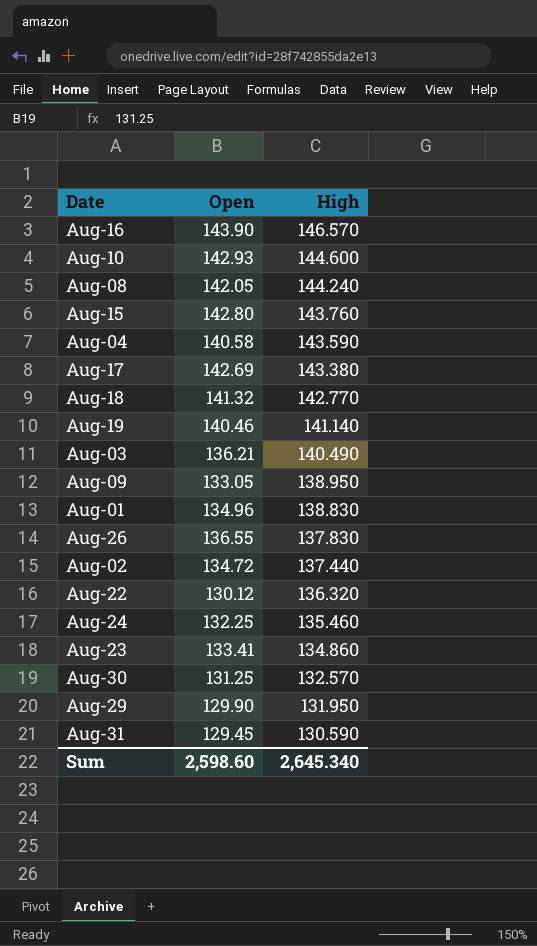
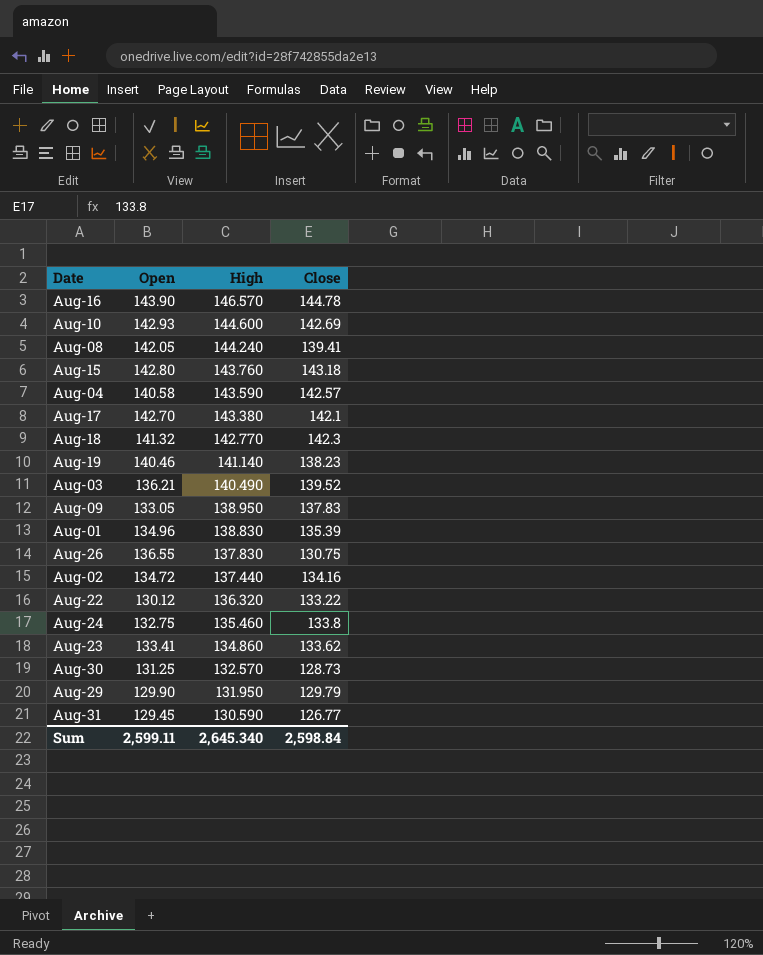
column Close | position: none -> 4
Aug-17 | Open: 142.69 -> 142.70
Aug-24 | Open: 132.25 -> 132.75
Sum | Open: 2,598.60 -> 2,599.11

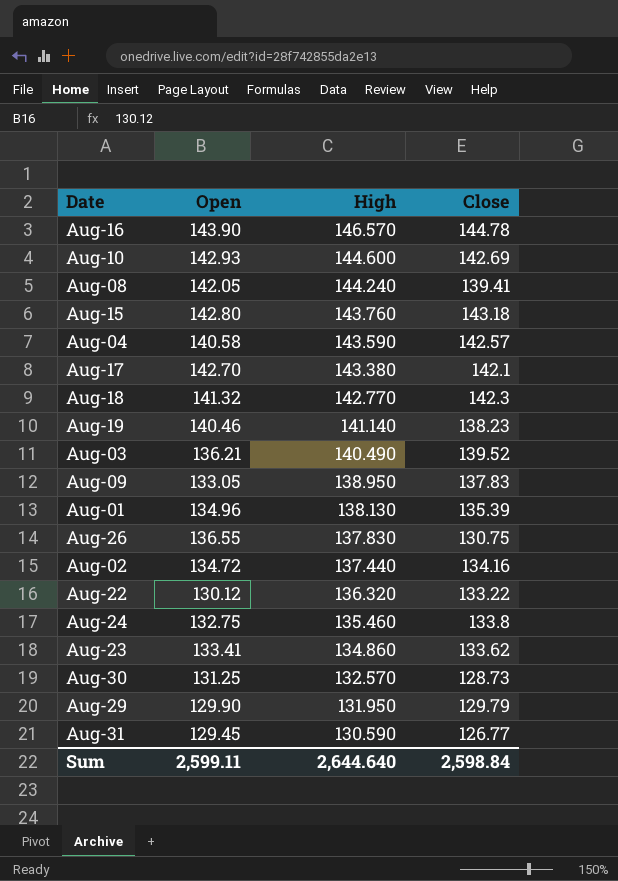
Aug-01 | High: 138.830 -> 138.130
Sum | High: 2,645.340 -> 2,644.640

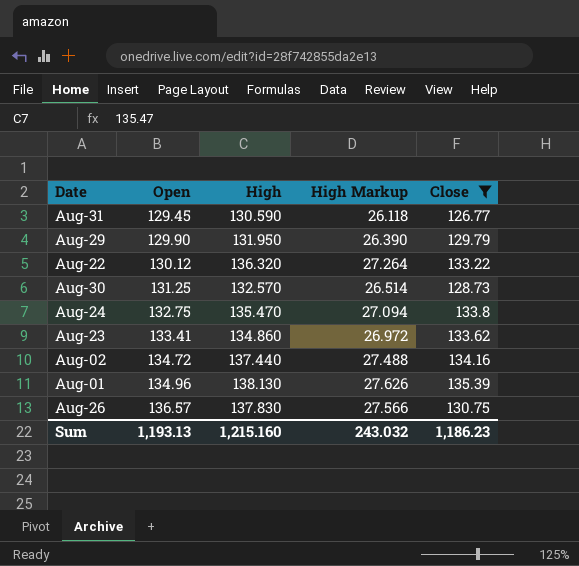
filter: none -> Close <= 135.39
row order: High descending -> Open ascending
column High Markup | formula: none -> [High] * 0.2
Aug-24 | High: 135.460 -> 135.470
Aug-26 | Open: 136.55 -> 136.57
Sum | Open: 2,599.11 -> 1,193.13
Sum | High: 2,644.640 -> 1,215.160
Sum | Close: 2,598.84 -> 1,186.23

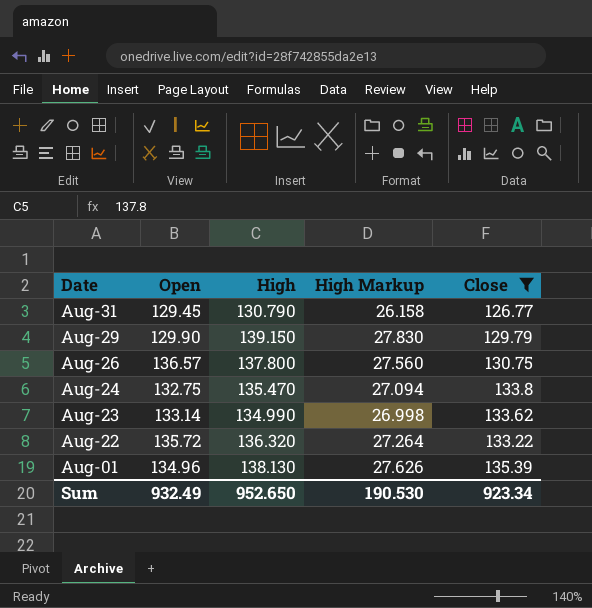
row order: Open ascending -> Date descending
row Aug-30: 131.25 | 132.570 | 26.514 | 128.73 -> none
row Aug-02: 134.72 | 137.440 | 27.488 | 134.16 -> none
Aug-31 | High: 130.590 -> 130.790
Aug-31 | High Markup: 26.118 -> 26.158
Aug-29 | High: 131.950 -> 139.150
Aug-29 | High Markup: 26.390 -> 27.830
Aug-26 | High: 137.830 -> 137.800
Aug-26 | High Markup: 27.566 -> 27.560
Aug-23 | Open: 133.41 -> 133.14
Aug-23 | High: 134.860 -> 134.990
Aug-23 | High Markup: 26.972 -> 26.998
Aug-22 | Open: 130.12 -> 135.72
Sum | Open: 1,193.13 -> 932.49
Sum | High: 1,215.160 -> 952.650
Sum | High Markup: 243.032 -> 190.530
Sum | Close: 1,186.23 -> 923.34

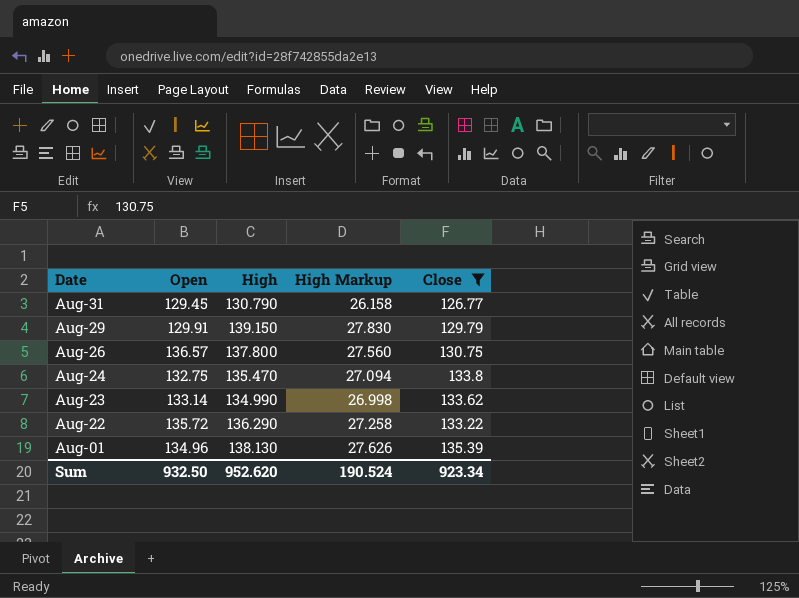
Aug-29 | Open: 129.90 -> 129.91
Aug-22 | High: 136.320 -> 136.290
Aug-22 | High Markup: 27.264 -> 27.258
Sum | Open: 932.49 -> 932.50
Sum | High: 952.650 -> 952.620
Sum | High Markup: 190.530 -> 190.524

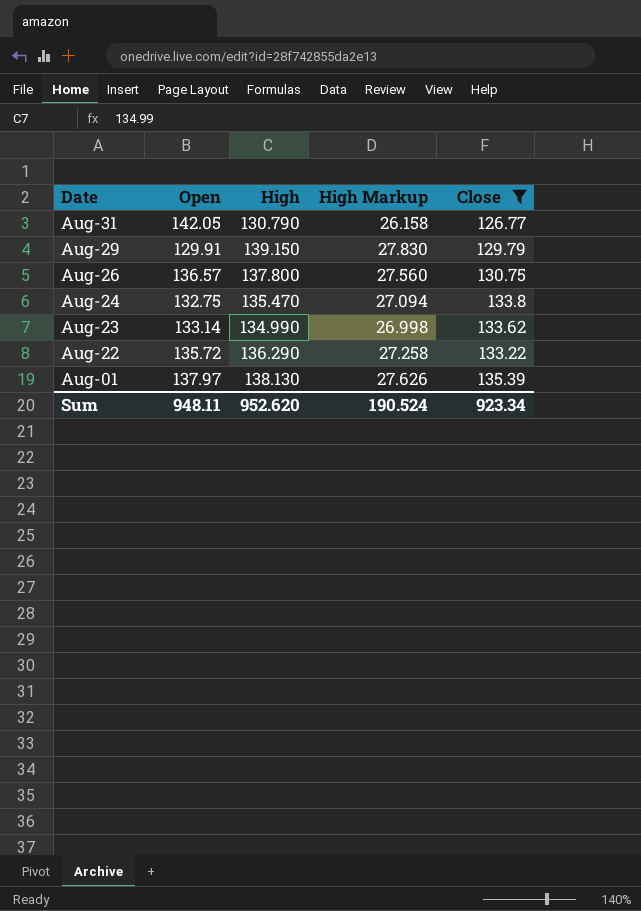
Aug-31 | Open: 129.45 -> 142.05
Aug-01 | Open: 134.96 -> 137.97
Sum | Open: 932.50 -> 948.11

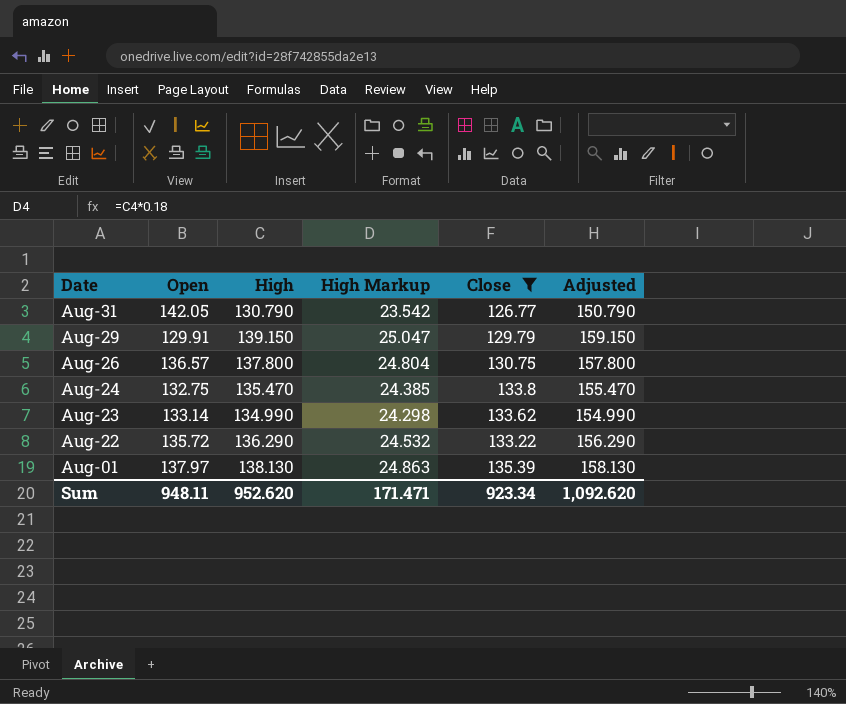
column High Markup | formula: [High] * 0.2 -> [High] * 0.18
column Adjusted | formula: none -> [High] + 20
Sum | High Markup: 190.524 -> 171.471

